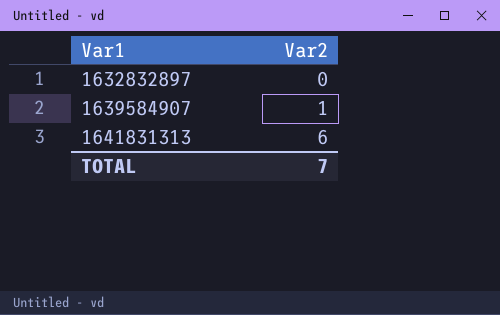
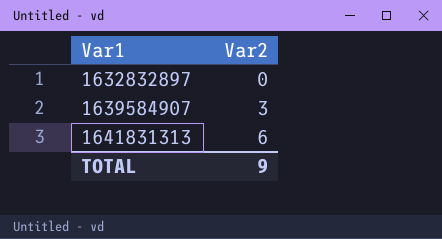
1639584907 | Var2: 1 -> 3
TOTAL | Var2: 7 -> 9

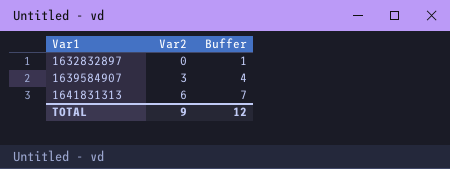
column Buffer | formula: none -> [Var2] + 1

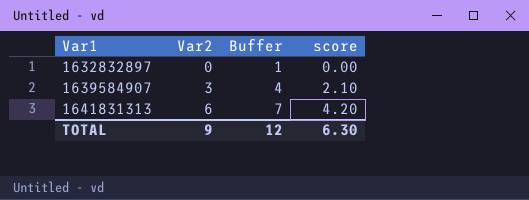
column score | formula: none -> [Var2] * 0.7

